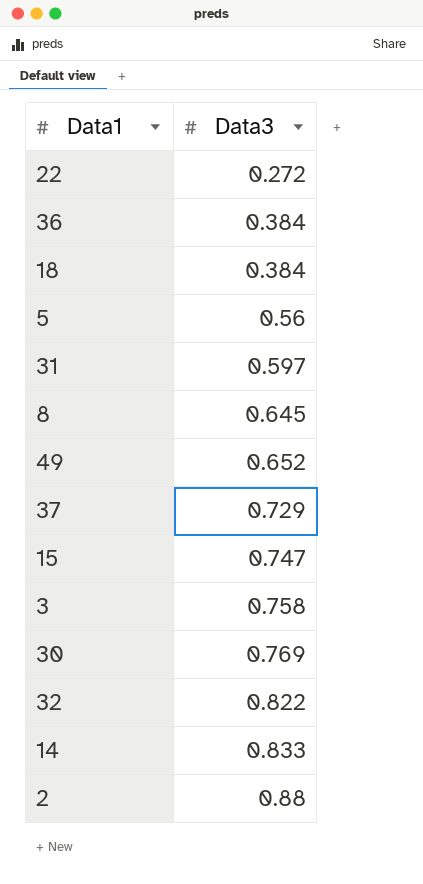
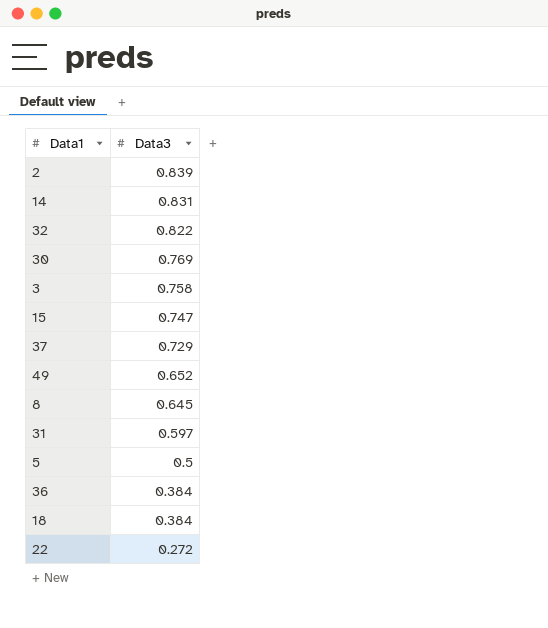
row order: Data3 ascending -> Data3 descending
2 | Data3: 0.88 -> 0.839
14 | Data3: 0.833 -> 0.831
5 | Data3: 0.56 -> 0.5

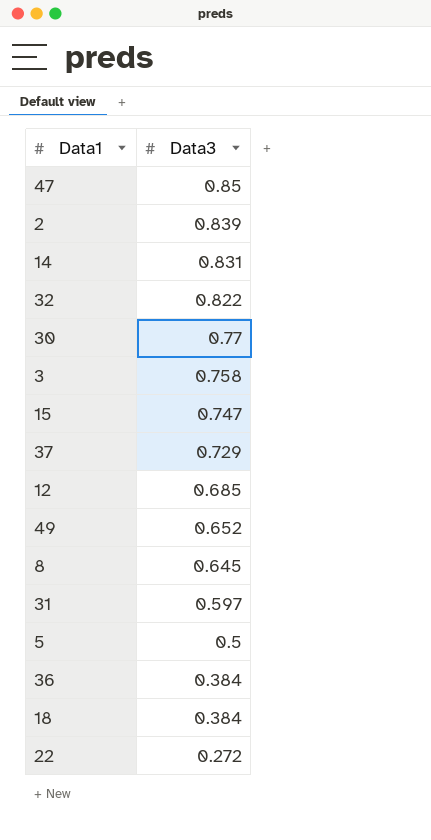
row 47: none -> 0.85
30 | Data3: 0.769 -> 0.77
row 12: none -> 0.685

